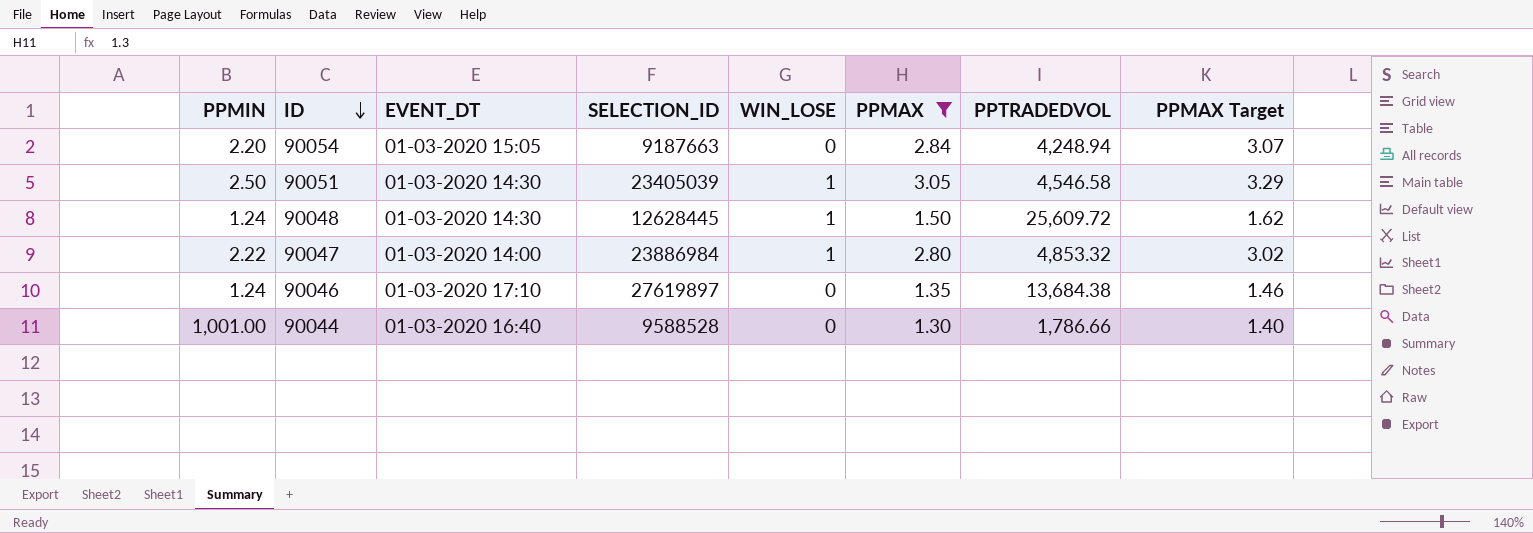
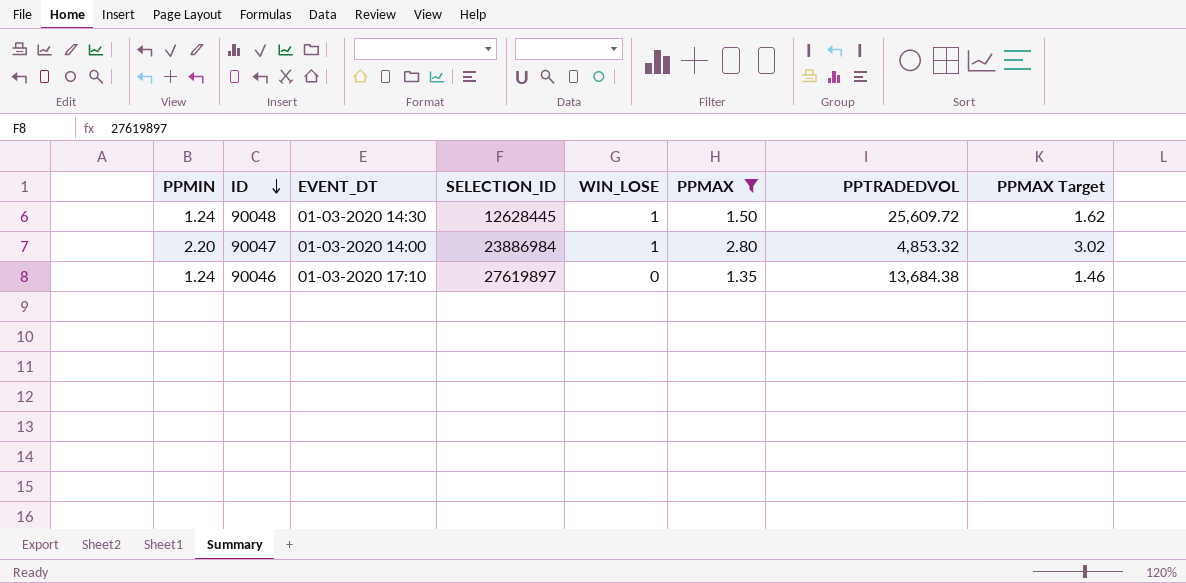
row 90054: 2.20 | 01-03-2020 15:05 | 9187663 | 0 | 2.84 | 4,248.94 | 3.07 -> none
row 90051: 2.50 | 01-03-2020 14:30 | 23405039 | 1 | 3.05 | 4,546.58 | 3.29 -> none
row 90044: 1,001.00 | 01-03-2020 16:40 | 9588528 | 0 | 1.30 | 1,786.66 | 1.40 -> none
90047 | PPMIN: 2.22 -> 2.20

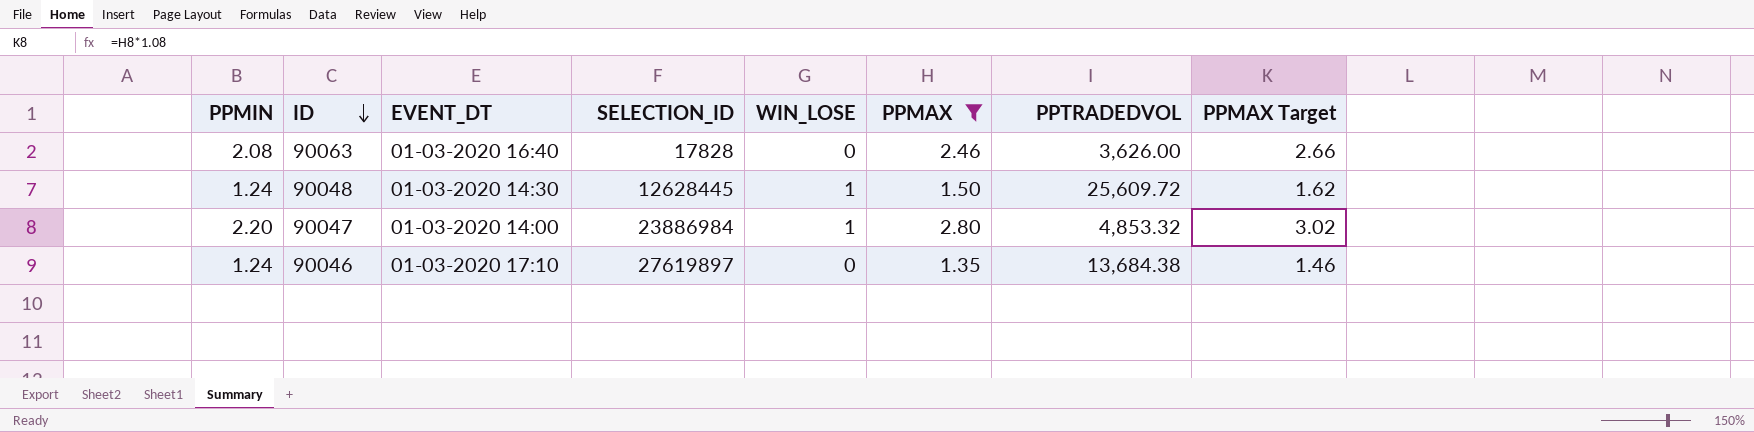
row 90063: none -> 2.08 | 01-03-2020 16:40 | 17828 | 0 | 2.46 | 3,626.00 | 2.66

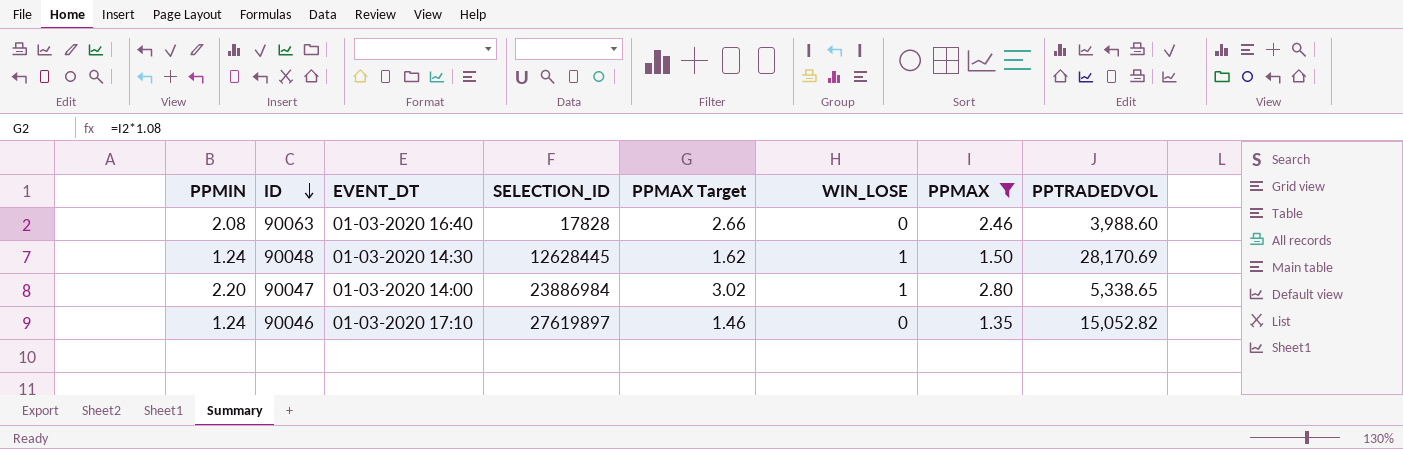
column PPMAX Target | position: 8 -> 5
90063 | PPTRADEDVOL: 3,626.00 -> 3,988.60
90048 | PPTRADEDVOL: 25,609.72 -> 28,170.69
90047 | PPTRADEDVOL: 4,853.32 -> 5,338.65
90046 | PPTRADEDVOL: 13,684.38 -> 15,052.82

